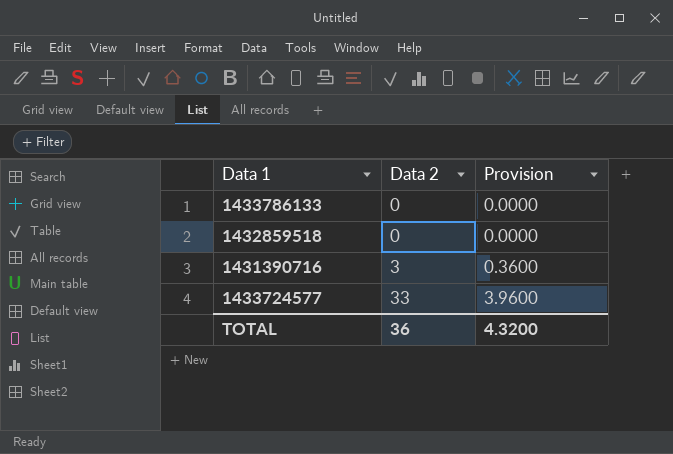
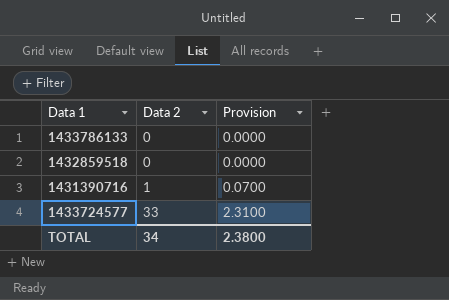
column Provision | formula: [Data 2] * 0.12 -> [Data 2] * 0.07
1431390716 | Data 2: 3 -> 1
TOTAL | Data 2: 36 -> 34
TOTAL | Provision: 4.3200 -> 2.3800

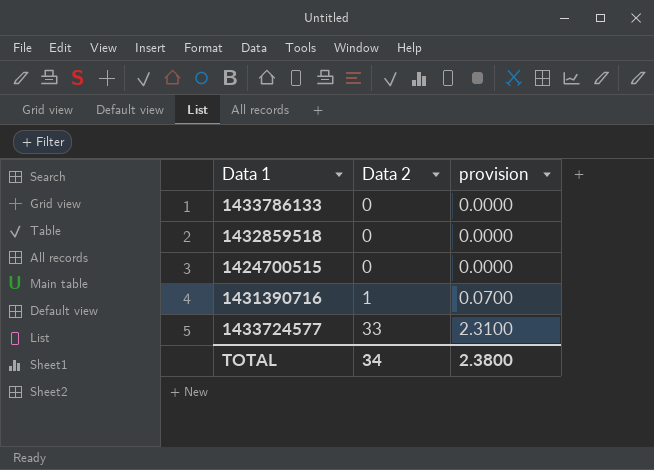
column name: Provision -> provision
row 1424700515: none -> 0 | 0.0000

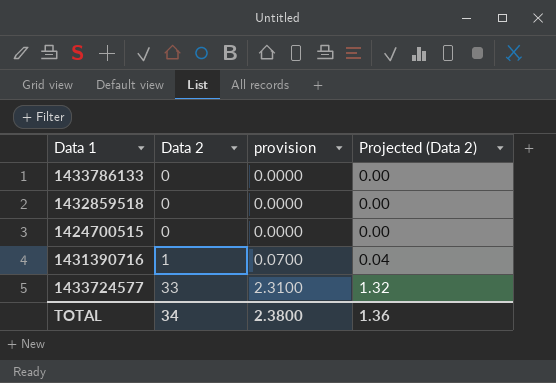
column Projected (Data 2) | formula: none -> [Data 2] * 0.04

